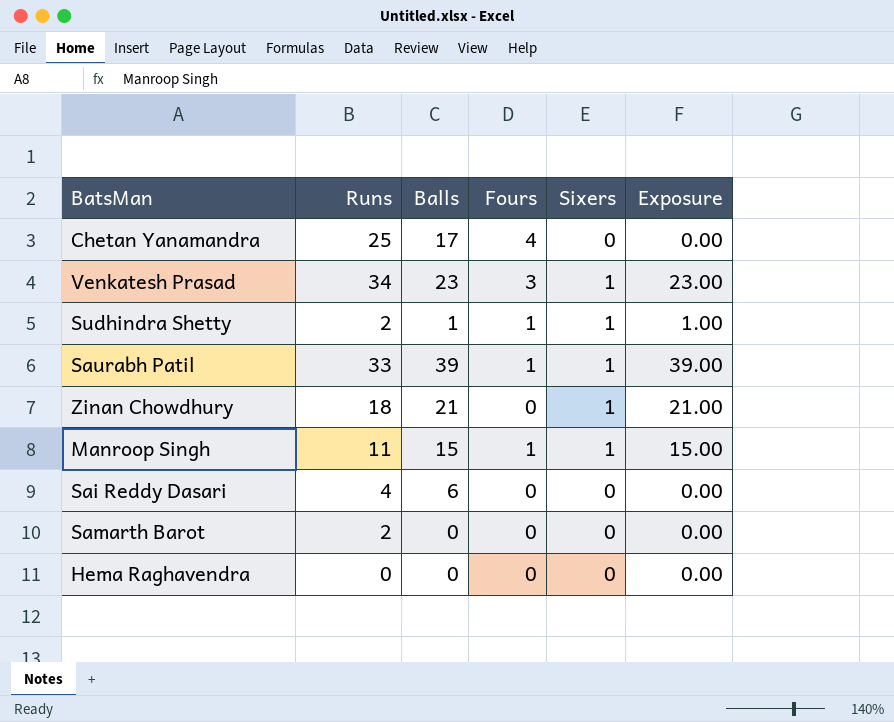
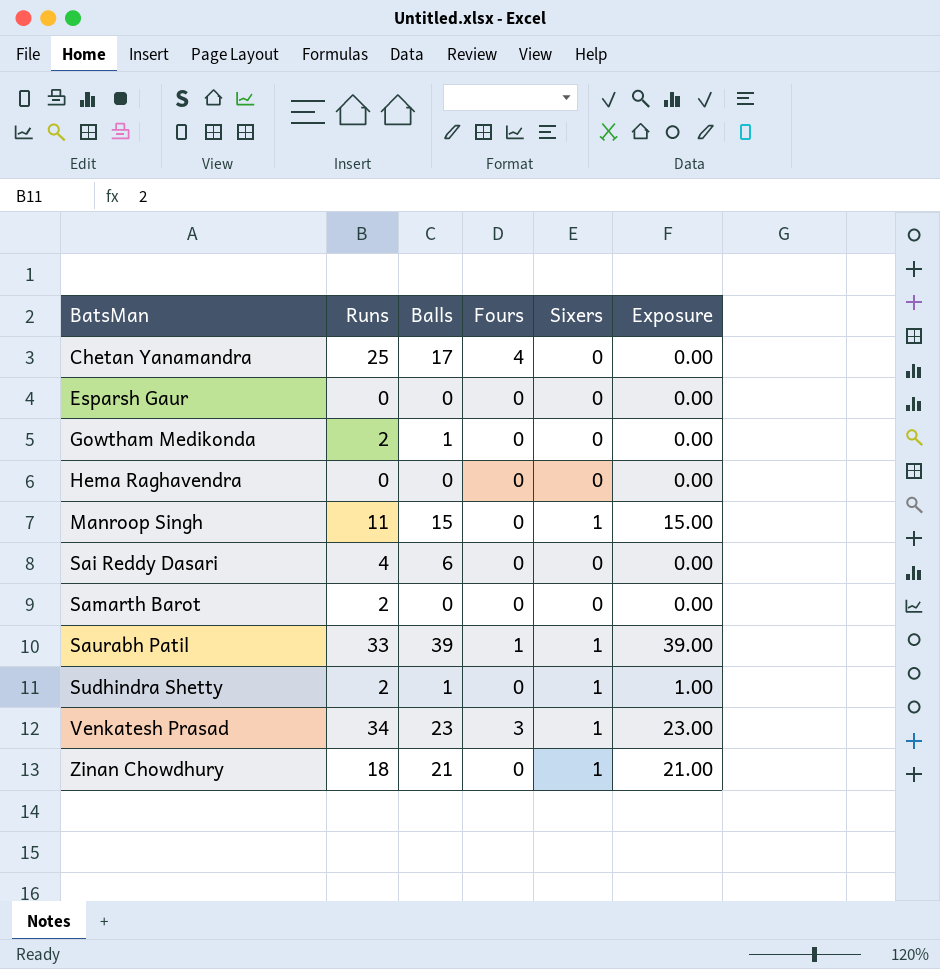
row order: none -> BatsMan ascending
row Esparsh Gaur: none -> 0 | 0 | 0 | 0 | 0.00
row Gowtham Medikonda: none -> 2 | 1 | 0 | 0 | 0.00
Manroop Singh | Fours: 1 -> 0
Sudhindra Shetty | Fours: 1 -> 0

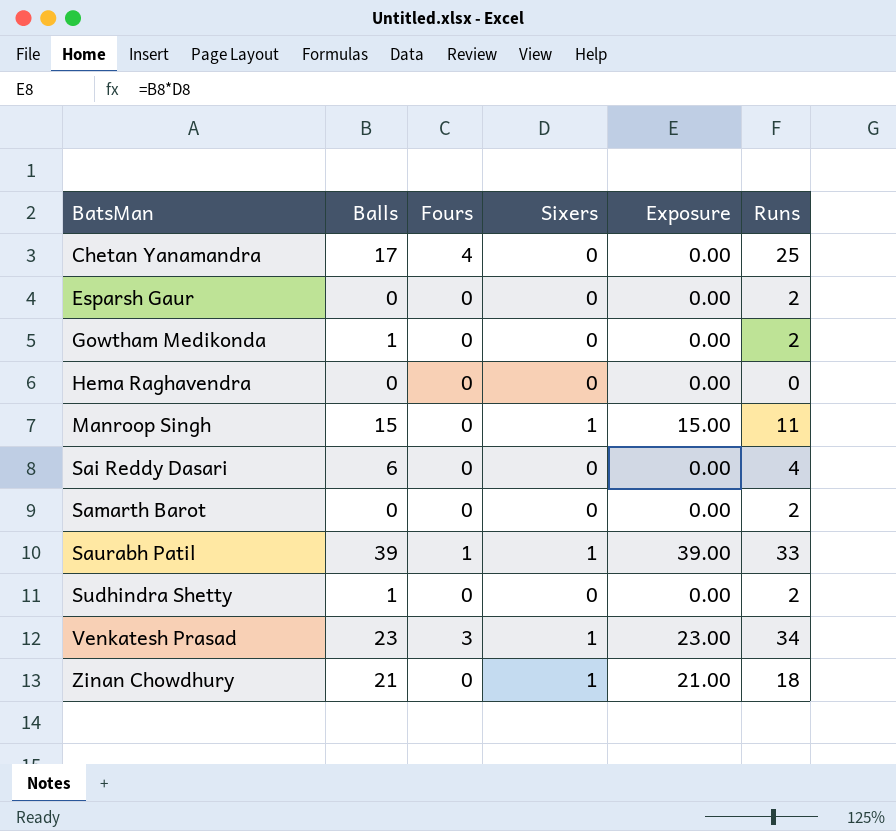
column Runs | position: 2 -> 6
Esparsh Gaur | Runs: 0 -> 2
Sudhindra Shetty | Sixers: 1 -> 0
Sudhindra Shetty | Exposure: 1.00 -> 0.00

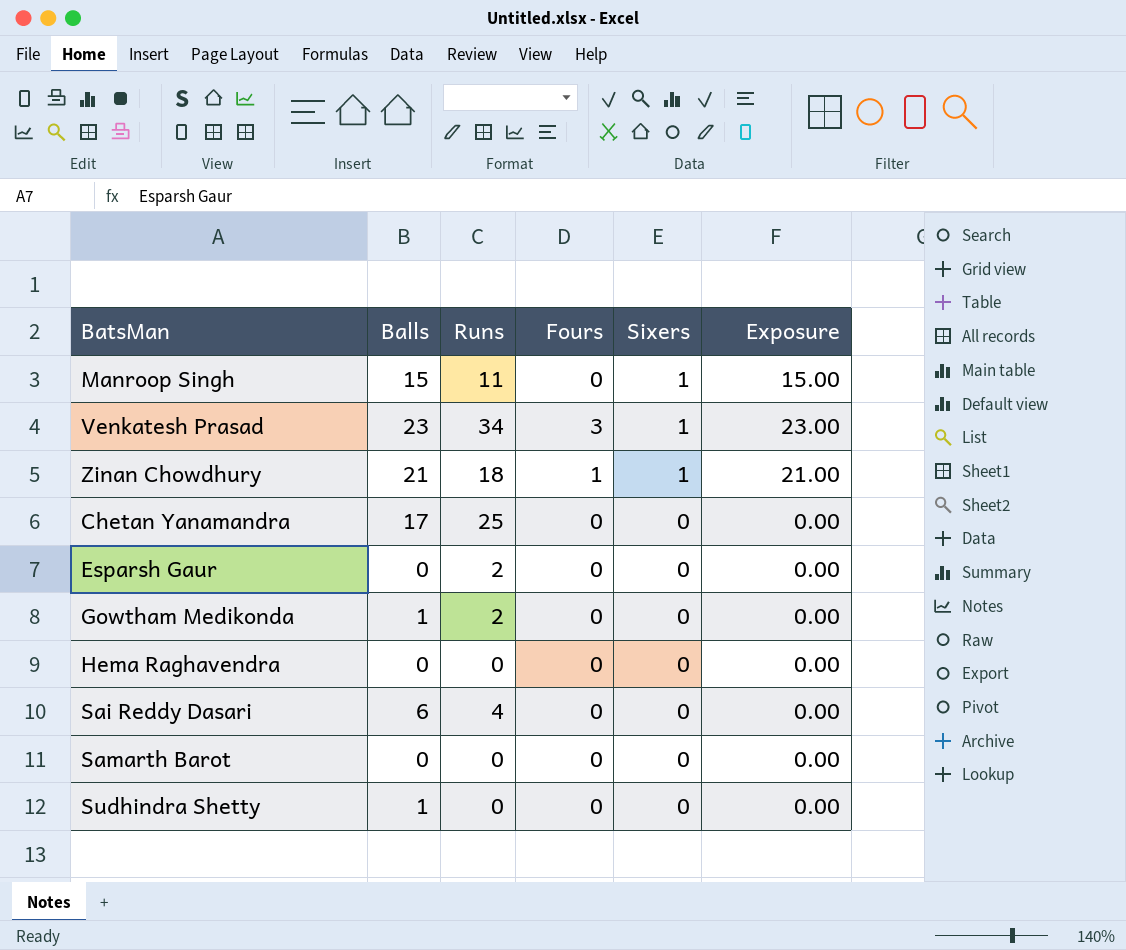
row order: BatsMan ascending -> Sixers descending
column Runs | position: 6 -> 3
row Saurabh Patil: 39 | 1 | 1 | 39.00 | 33 -> none
Zinan Chowdhury | Fours: 0 -> 1
Chetan Yanamandra | Fours: 4 -> 0
Samarth Barot | Runs: 2 -> 0
Sudhindra Shetty | Runs: 2 -> 0

